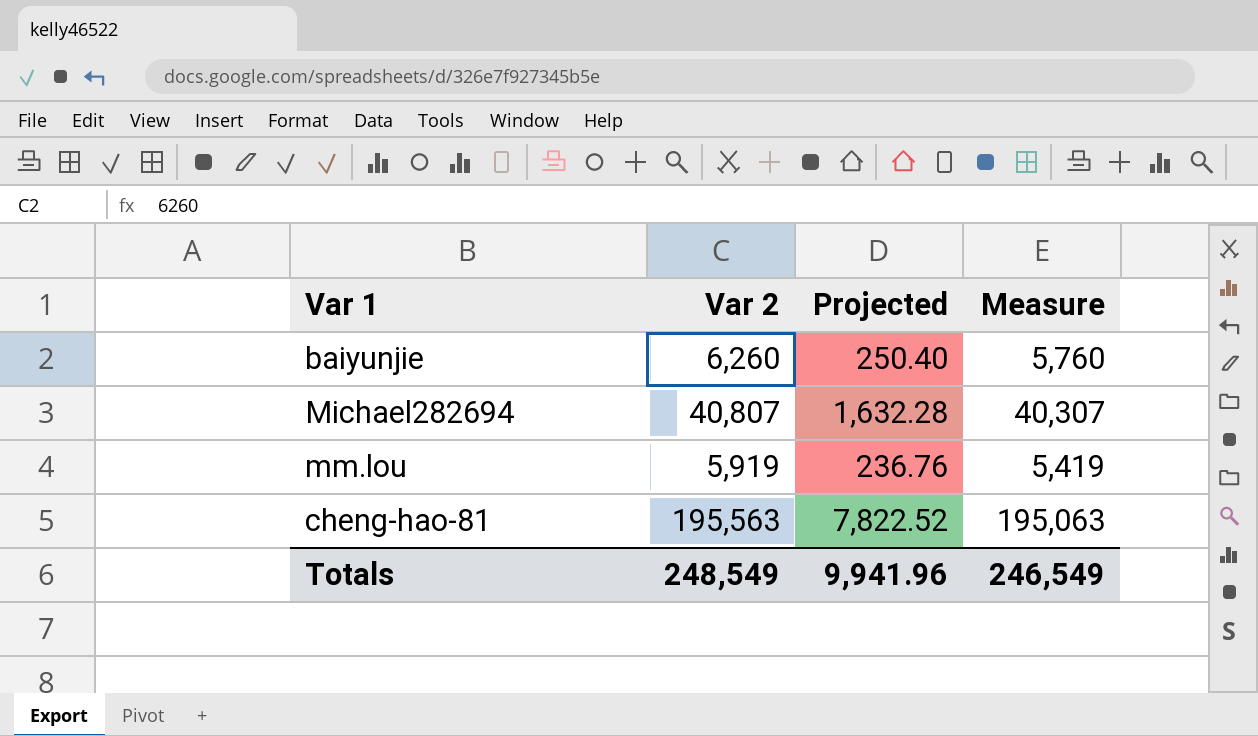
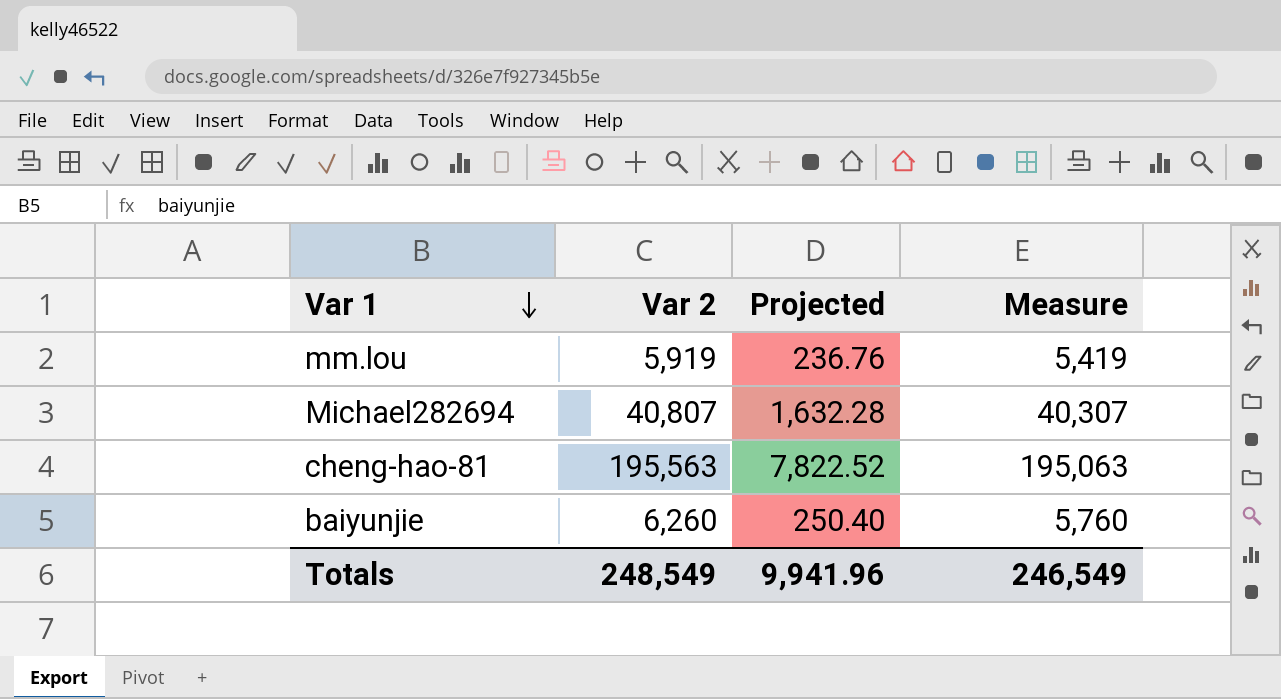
row order: none -> Var 1 descending

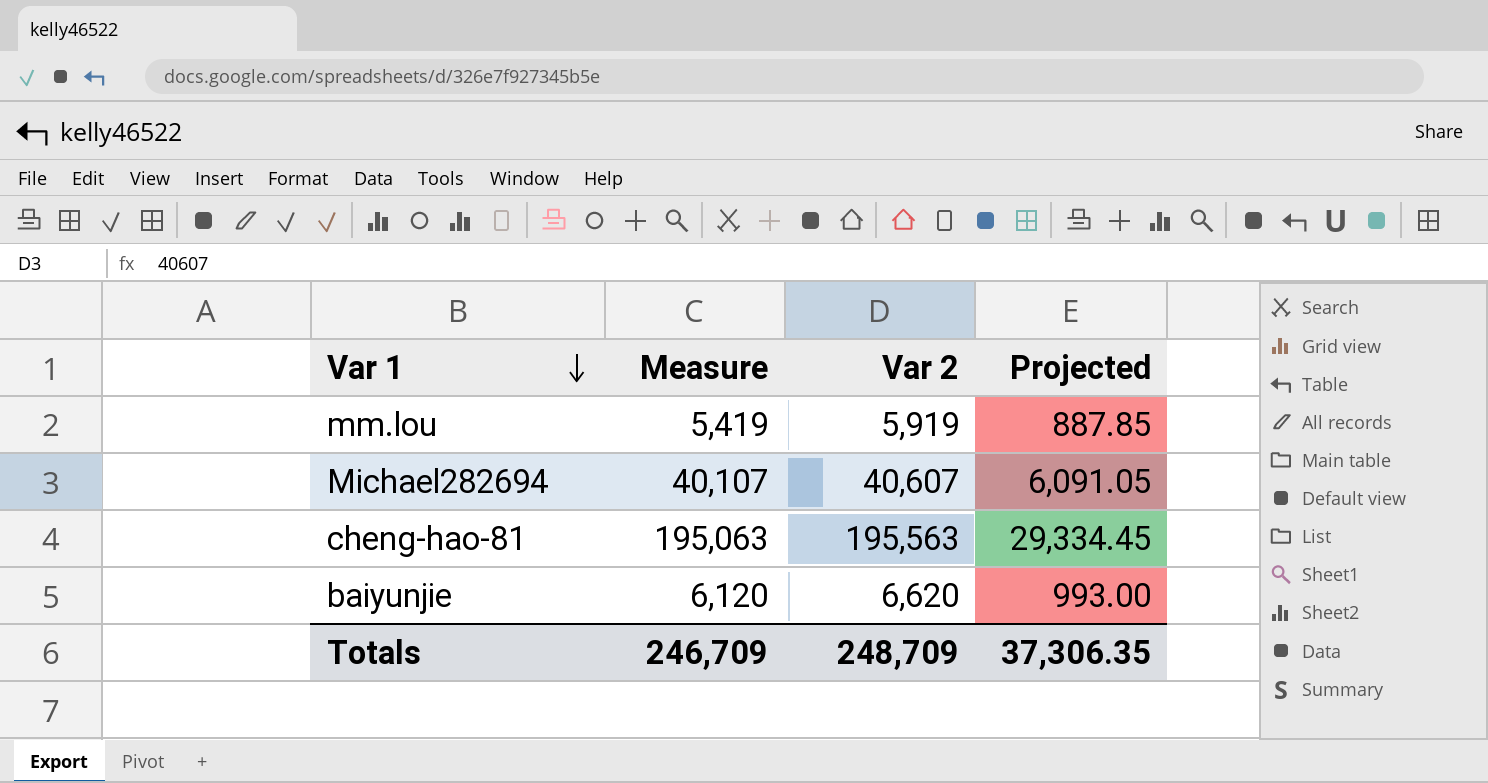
column Measure | position: 4 -> 2
column Projected | formula: [Var 2] * 0.04 -> [Var 2] * 0.15
Michael282694 | Measure: 40,307 -> 40,107
Michael282694 | Var 2: 40,807 -> 40,607
baiyunjie | Measure: 5,760 -> 6,120
baiyunjie | Var 2: 6,260 -> 6,620
Totals | Measure: 246,549 -> 246,709
Totals | Var 2: 248,549 -> 248,709
Totals | Projected: 9,941.96 -> 37,306.35

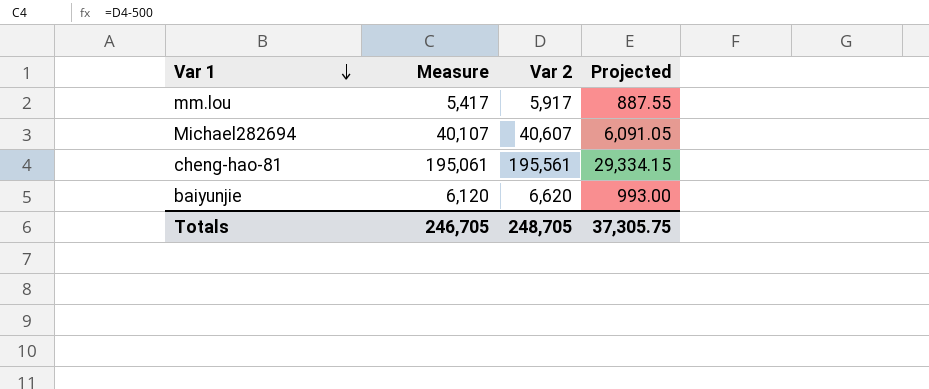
mm.lou | Measure: 5,419 -> 5,417
mm.lou | Var 2: 5,919 -> 5,917
mm.lou | Projected: 887.85 -> 887.55
cheng-hao-81 | Measure: 195,063 -> 195,061
cheng-hao-81 | Var 2: 195,563 -> 195,561
cheng-hao-81 | Projected: 29,334.45 -> 29,334.15
Totals | Measure: 246,709 -> 246,705
Totals | Var 2: 248,709 -> 248,705
Totals | Projected: 37,306.35 -> 37,305.75

